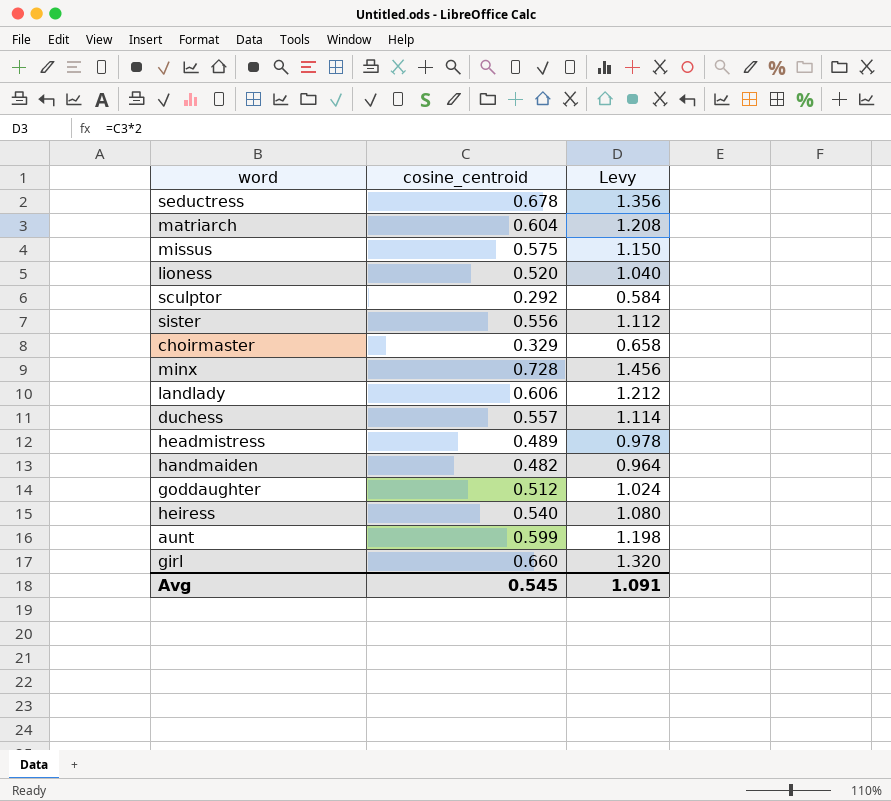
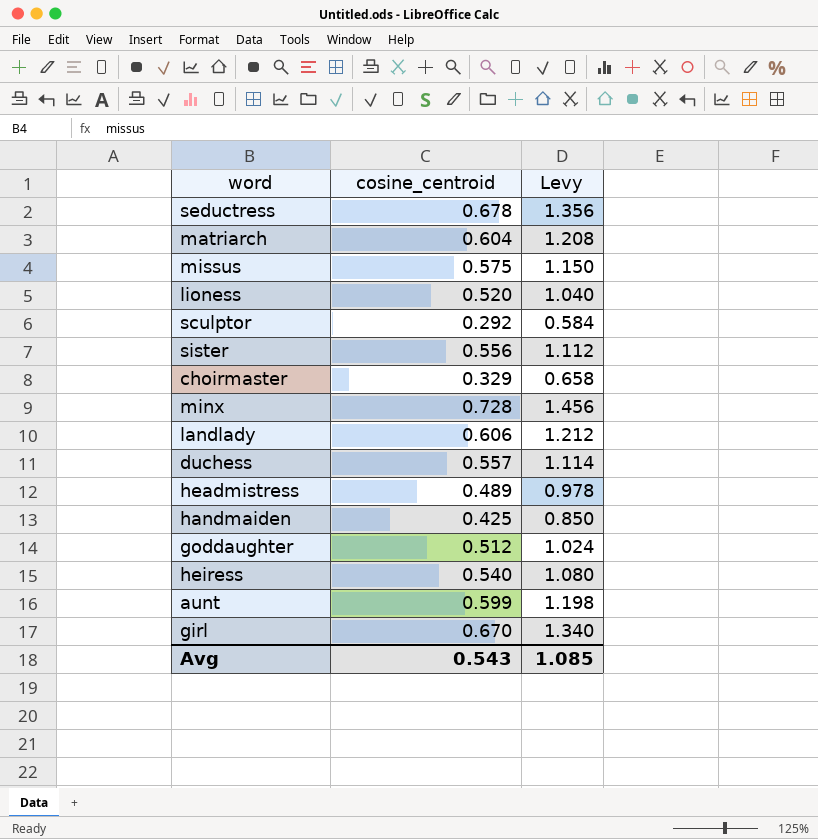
handmaiden | cosine_centroid: 0.482 -> 0.425
handmaiden | Levy: 0.964 -> 0.850
girl | cosine_centroid: 0.660 -> 0.670
girl | Levy: 1.320 -> 1.340
Avg | cosine_centroid: 0.545 -> 0.543
Avg | Levy: 1.091 -> 1.085

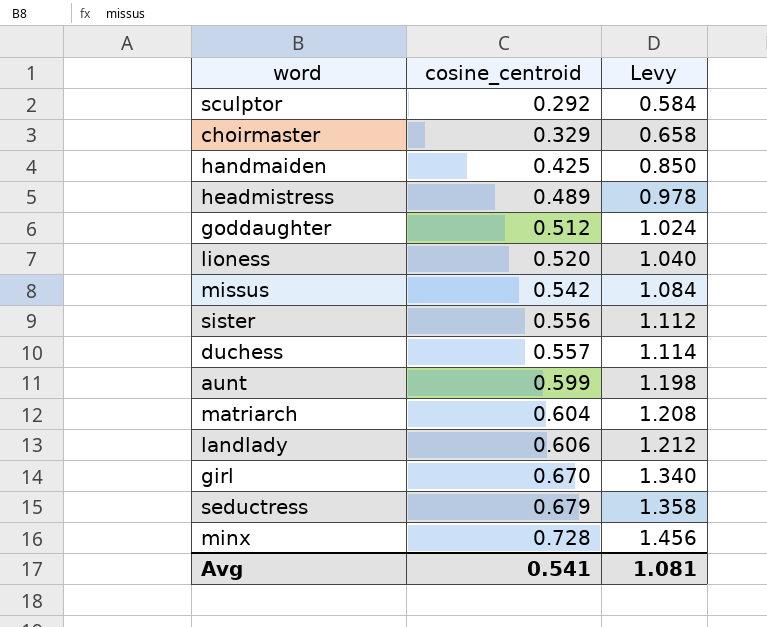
row order: none -> cosine_centroid ascending
row heiress: 0.540 | 1.080 -> none
missus | cosine_centroid: 0.575 -> 0.542
missus | Levy: 1.150 -> 1.084
seductress | cosine_centroid: 0.678 -> 0.679
seductress | Levy: 1.356 -> 1.358
Avg | cosine_centroid: 0.543 -> 0.541
Avg | Levy: 1.085 -> 1.081

